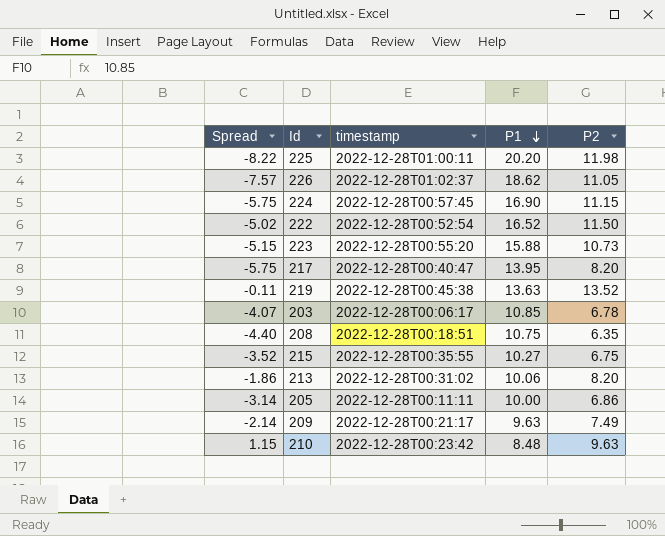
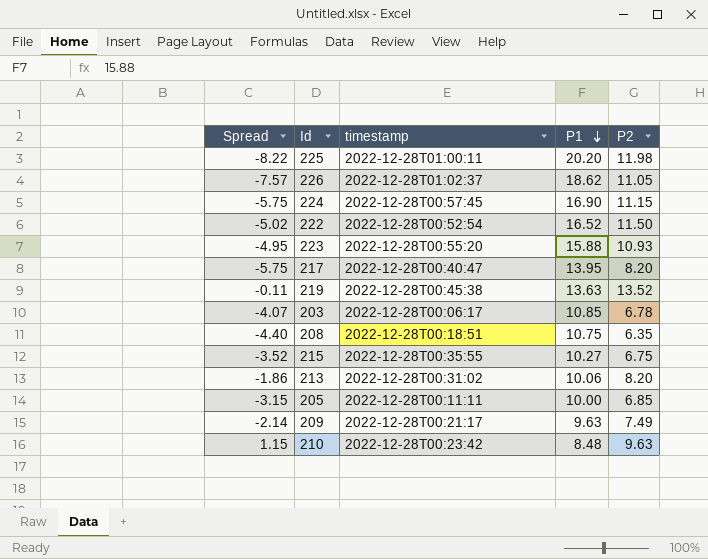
223 | Spread: -5.15 -> -4.95
223 | P2: 10.73 -> 10.93
205 | Spread: -3.14 -> -3.15
205 | P2: 6.86 -> 6.85

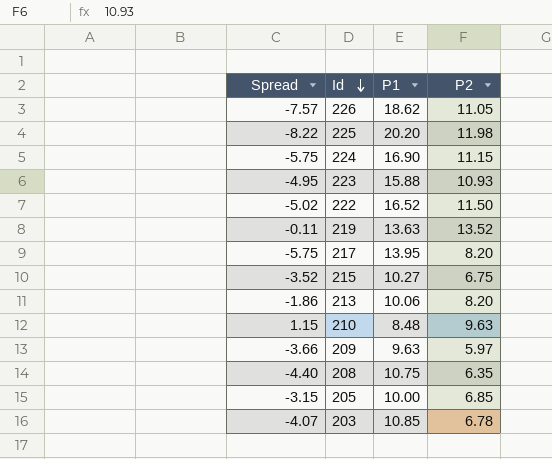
row order: P1 descending -> Id descending
column timestamp | position: 3 -> none
209 | Spread: -2.14 -> -3.66
209 | P2: 7.49 -> 5.97

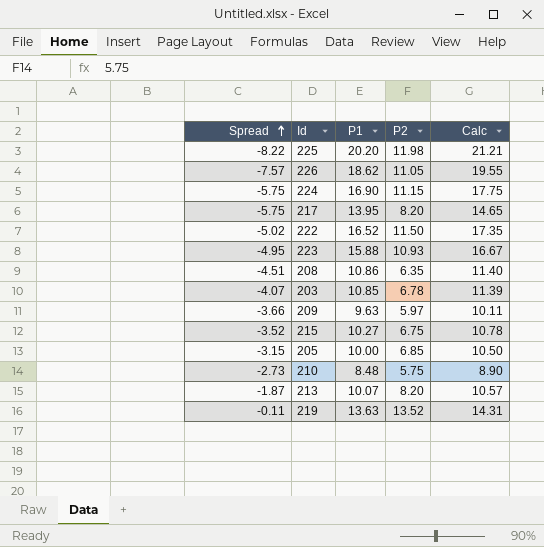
row order: Id descending -> Spread ascending
column Calc | formula: none -> [P1] * 1.05
208 | Spread: -4.40 -> -4.51
208 | P1: 10.75 -> 10.86
210 | Spread: 1.15 -> -2.73
210 | P2: 9.63 -> 5.75
213 | Spread: -1.86 -> -1.87
213 | P1: 10.06 -> 10.07

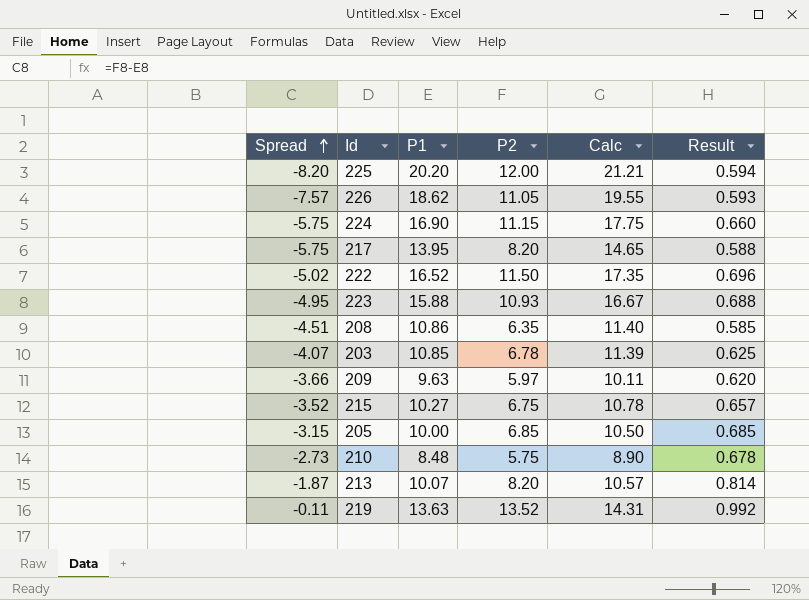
column Result | formula: none -> [P2] / [P1]
225 | Spread: -8.22 -> -8.20
225 | P2: 11.98 -> 12.00

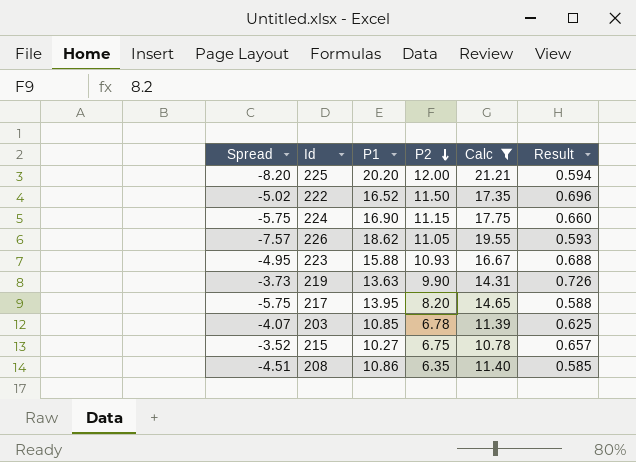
filter: none -> Calc >= 10.78
row order: Spread ascending -> P2 descending
219 | Spread: -0.11 -> -3.73
219 | P2: 13.52 -> 9.90
219 | Result: 0.992 -> 0.726

